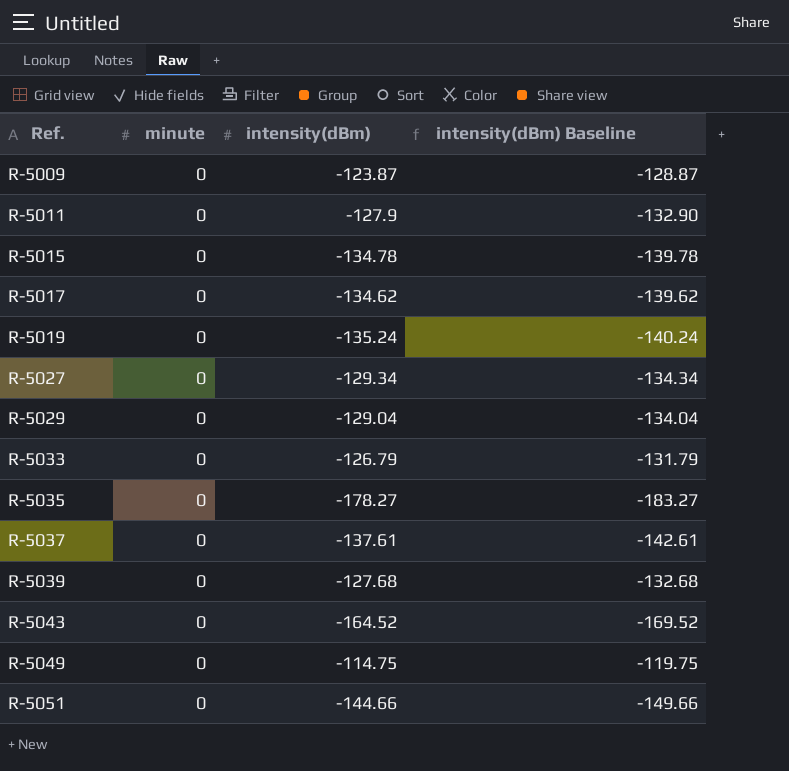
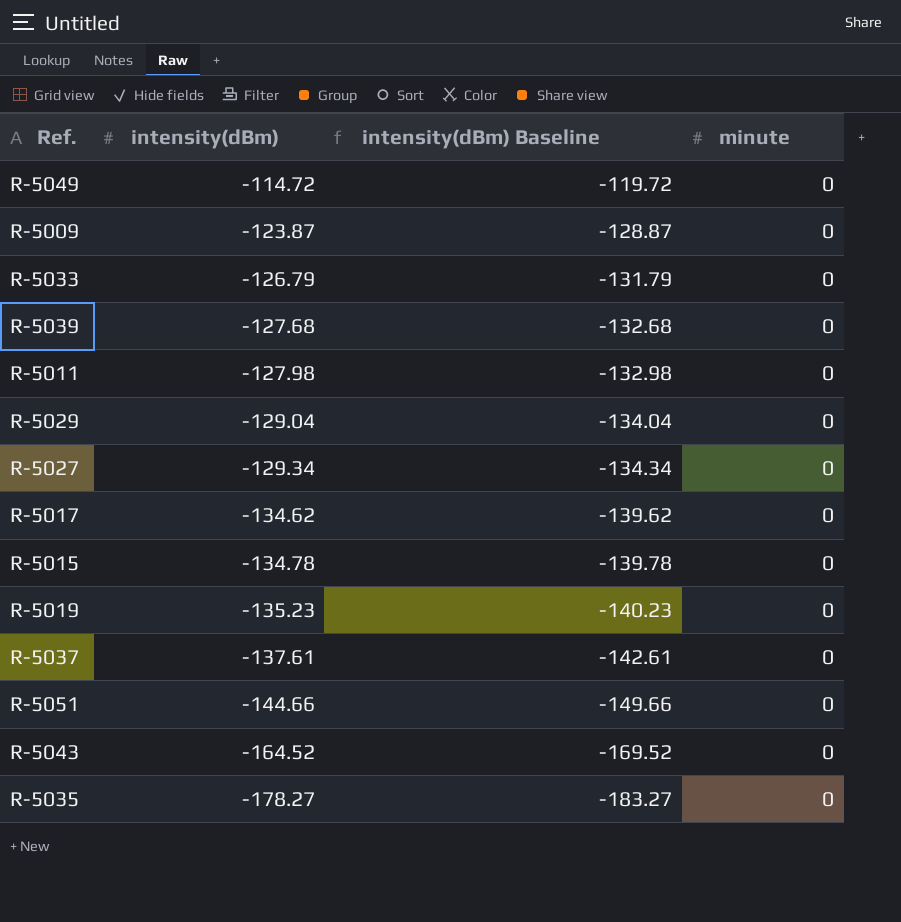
row order: Ref. ascending -> intensity(dBm) descending
column minute | position: 2 -> 4
R-5049 | intensity(dBm): -114.75 -> -114.72
R-5049 | intensity(dBm) Baseline: -119.75 -> -119.72
R-5011 | intensity(dBm): -127.9 -> -127.98
R-5011 | intensity(dBm) Baseline: -132.90 -> -132.98
R-5019 | intensity(dBm): -135.24 -> -135.23
R-5019 | intensity(dBm) Baseline: -140.24 -> -140.23

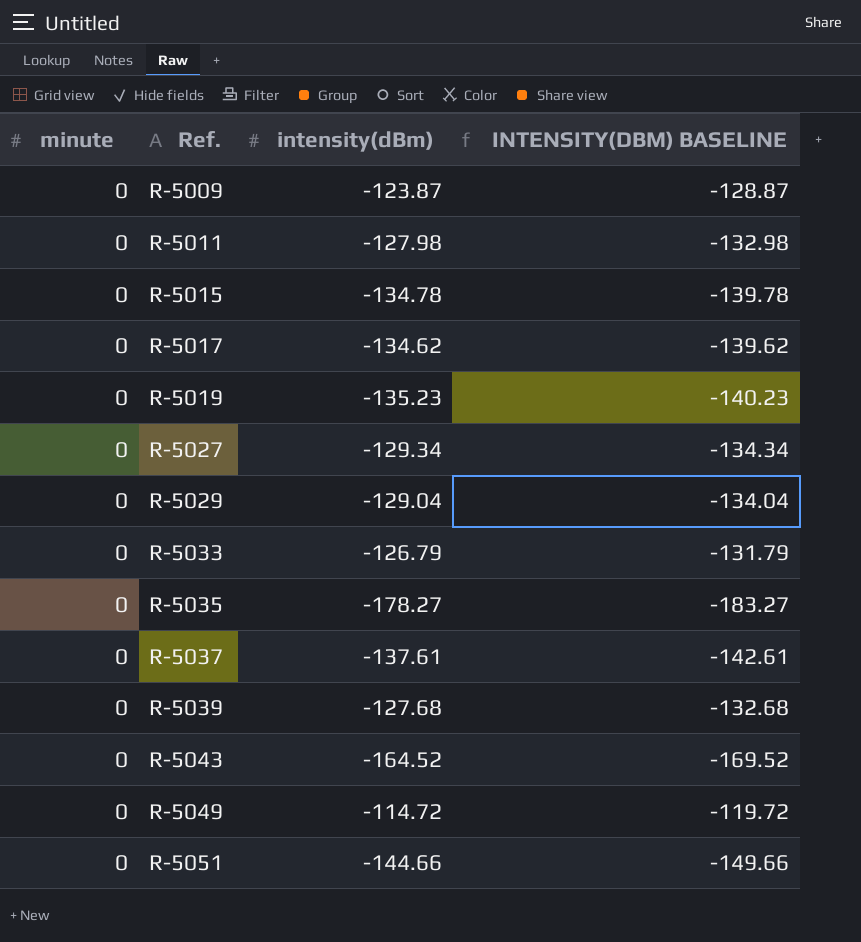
row order: intensity(dBm) descending -> Ref. ascending
column minute | position: 4 -> 1
column name: intensity(dBm) Baseline -> INTENSITY(DBM) BASELINE

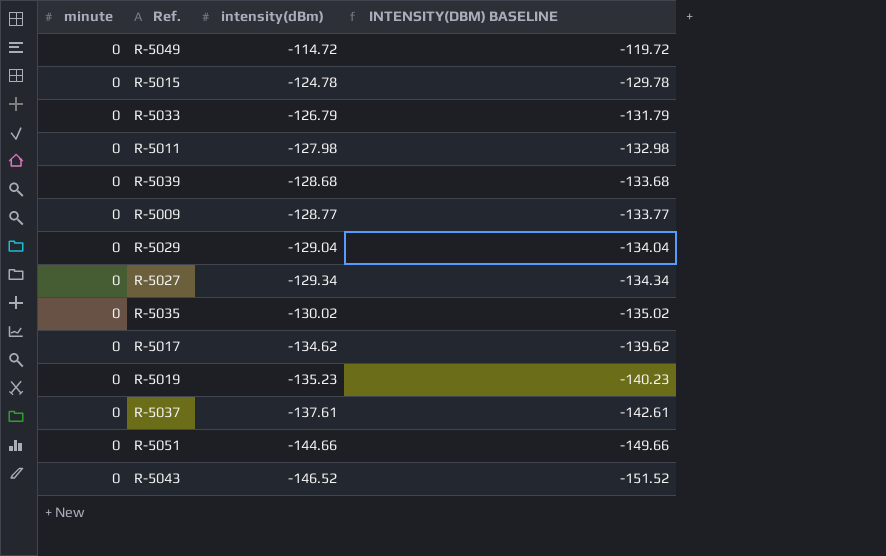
row order: Ref. ascending -> intensity(dBm) descending
R-5015 | intensity(dBm): -134.78 -> -124.78
R-5015 | INTENSITY(DBM) BASELINE: -139.78 -> -129.78
R-5039 | intensity(dBm): -127.68 -> -128.68
R-5039 | INTENSITY(DBM) BASELINE: -132.68 -> -133.68
R-5009 | intensity(dBm): -123.87 -> -128.77
R-5009 | INTENSITY(DBM) BASELINE: -128.87 -> -133.77
R-5035 | intensity(dBm): -178.27 -> -130.02
R-5035 | INTENSITY(DBM) BASELINE: -183.27 -> -135.02
R-5043 | intensity(dBm): -164.52 -> -146.52
R-5043 | INTENSITY(DBM) BASELINE: -169.52 -> -151.52

